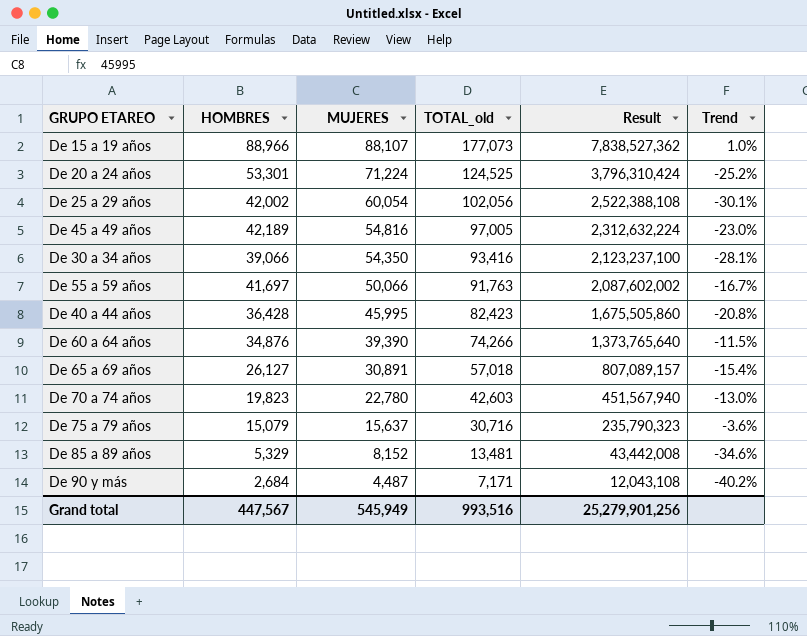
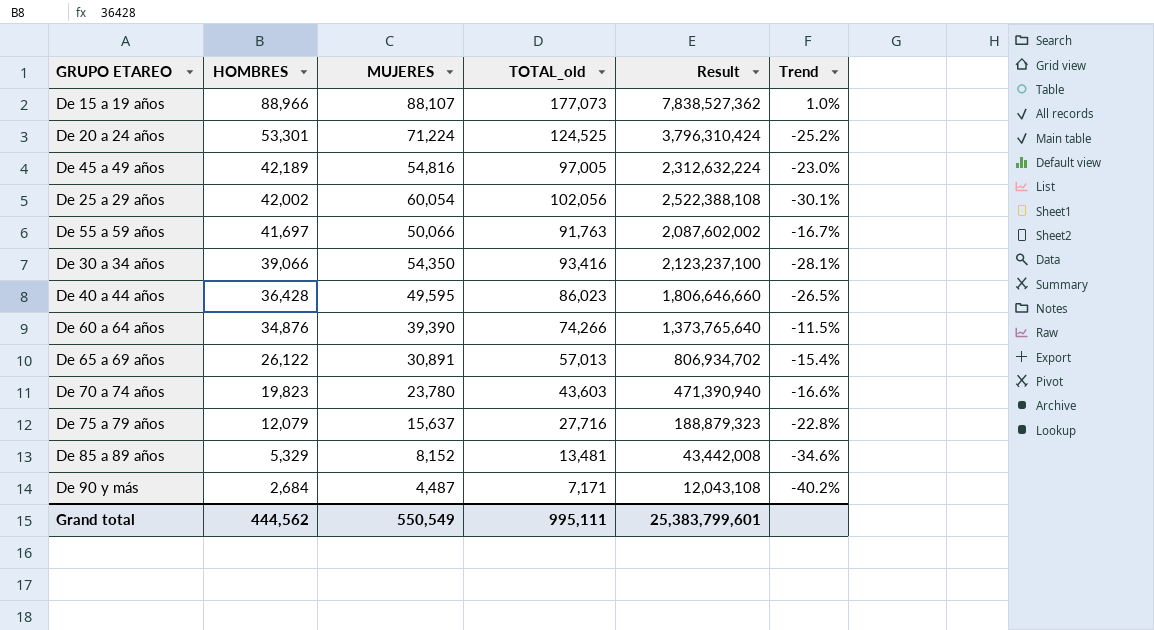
row order: MUJERES descending -> HOMBRES descending
De 40 a 44 años | MUJERES: 45,995 -> 49,595
De 40 a 44 años | TOTAL_old: 82,423 -> 86,023
De 40 a 44 años | Result: 1,675,505,860 -> 1,806,646,660
De 40 a 44 años | Trend: -20.8% -> -26.5%
De 65 a 69 años | HOMBRES: 26,127 -> 26,122
De 65 a 69 años | TOTAL_old: 57,018 -> 57,013
De 65 a 69 años | Result: 807,089,157 -> 806,934,702
De 70 a 74 años | MUJERES: 22,780 -> 23,780
De 70 a 74 años | TOTAL_old: 42,603 -> 43,603
De 70 a 74 años | Result: 451,567,940 -> 471,390,940
De 70 a 74 años | Trend: -13.0% -> -16.6%
De 75 a 79 años | HOMBRES: 15,079 -> 12,079
De 75 a 79 años | TOTAL_old: 30,716 -> 27,716
De 75 a 79 años | Result: 235,790,323 -> 188,879,323
De 75 a 79 años | Trend: -3.6% -> -22.8%
Grand total | HOMBRES: 447,567 -> 444,562
Grand total | MUJERES: 545,949 -> 550,549
Grand total | TOTAL_old: 993,516 -> 995,111
Grand total | Result: 25,279,901,256 -> 25,383,799,601

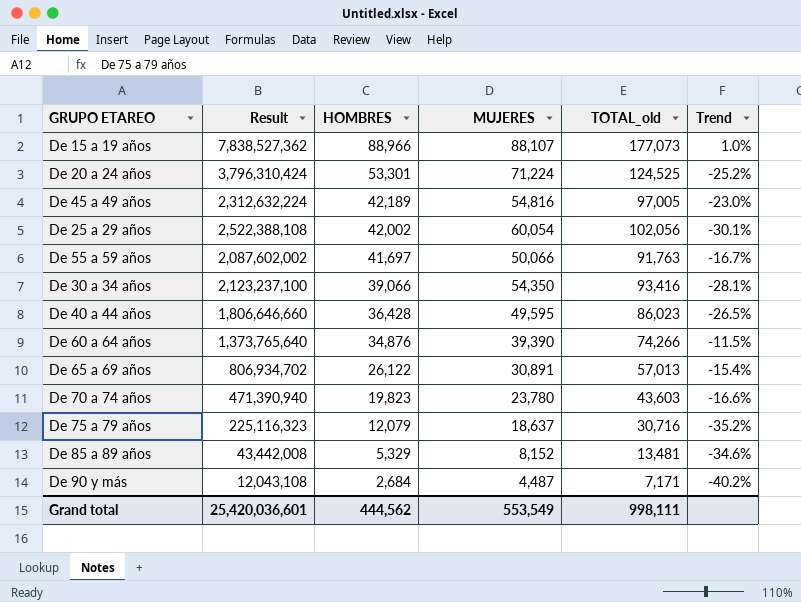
column Result | position: 5 -> 2
De 75 a 79 años | Result: 188,879,323 -> 225,116,323
De 75 a 79 años | MUJERES: 15,637 -> 18,637
De 75 a 79 años | TOTAL_old: 27,716 -> 30,716
De 75 a 79 años | Trend: -22.8% -> -35.2%
Grand total | Result: 25,383,799,601 -> 25,420,036,601
Grand total | MUJERES: 550,549 -> 553,549
Grand total | TOTAL_old: 995,111 -> 998,111

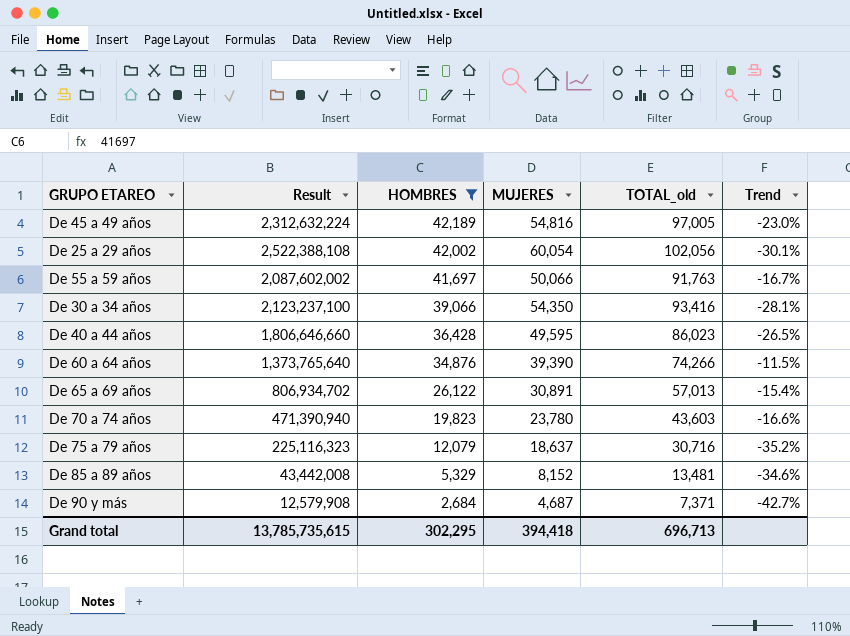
filter: none -> HOMBRES <= 42,189
De 90 y más | Result: 12,043,108 -> 12,579,908
De 90 y más | MUJERES: 4,487 -> 4,687
De 90 y más | TOTAL_old: 7,171 -> 7,371
De 90 y más | Trend: -40.2% -> -42.7%
Grand total | Result: 25,420,036,601 -> 13,785,735,615
Grand total | HOMBRES: 444,562 -> 302,295
Grand total | MUJERES: 553,549 -> 394,418
Grand total | TOTAL_old: 998,111 -> 696,713

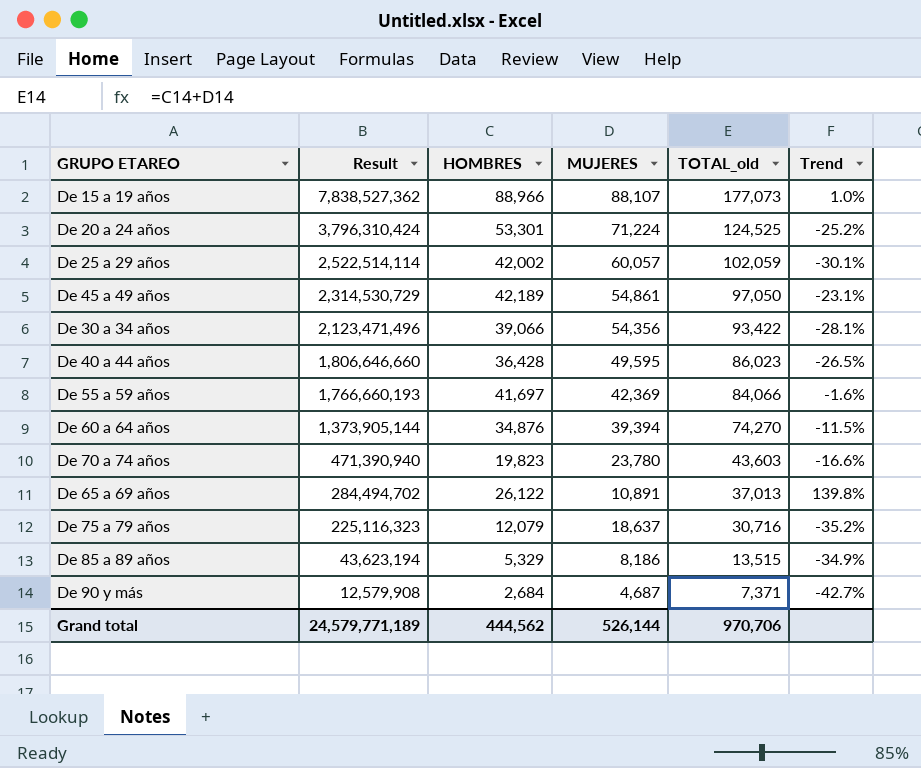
filter: HOMBRES <= 42,189 -> none
row order: HOMBRES descending -> Result descending
De 25 a 29 años | Result: 2,522,388,108 -> 2,522,514,114
De 25 a 29 años | MUJERES: 60,054 -> 60,057
De 25 a 29 años | TOTAL_old: 102,056 -> 102,059
De 45 a 49 años | Result: 2,312,632,224 -> 2,314,530,729
De 45 a 49 años | MUJERES: 54,816 -> 54,861
De 45 a 49 años | TOTAL_old: 97,005 -> 97,050
De 45 a 49 años | Trend: -23.0% -> -23.1%
De 30 a 34 años | Result: 2,123,237,100 -> 2,123,471,496
De 30 a 34 años | MUJERES: 54,350 -> 54,356
De 30 a 34 años | TOTAL_old: 93,416 -> 93,422
De 55 a 59 años | Result: 2,087,602,002 -> 1,766,660,193
De 55 a 59 años | MUJERES: 50,066 -> 42,369
De 55 a 59 años | TOTAL_old: 91,763 -> 84,066
De 55 a 59 años | Trend: -16.7% -> -1.6%
De 60 a 64 años | Result: 1,373,765,640 -> 1,373,905,144
De 60 a 64 años | MUJERES: 39,390 -> 39,394
De 60 a 64 años | TOTAL_old: 74,266 -> 74,270
De 65 a 69 años | Result: 806,934,702 -> 284,494,702
De 65 a 69 años | MUJERES: 30,891 -> 10,891
De 65 a 69 años | TOTAL_old: 57,013 -> 37,013
De 65 a 69 años | Trend: -15.4% -> 139.8%
De 85 a 89 años | Result: 43,442,008 -> 43,623,194
De 85 a 89 años | MUJERES: 8,152 -> 8,186
De 85 a 89 años | TOTAL_old: 13,481 -> 13,515
De 85 a 89 años | Trend: -34.6% -> -34.9%
Grand total | Result: 13,785,735,615 -> 24,579,771,189
Grand total | HOMBRES: 302,295 -> 444,562
Grand total | MUJERES: 394,418 -> 526,144
Grand total | TOTAL_old: 696,713 -> 970,706

